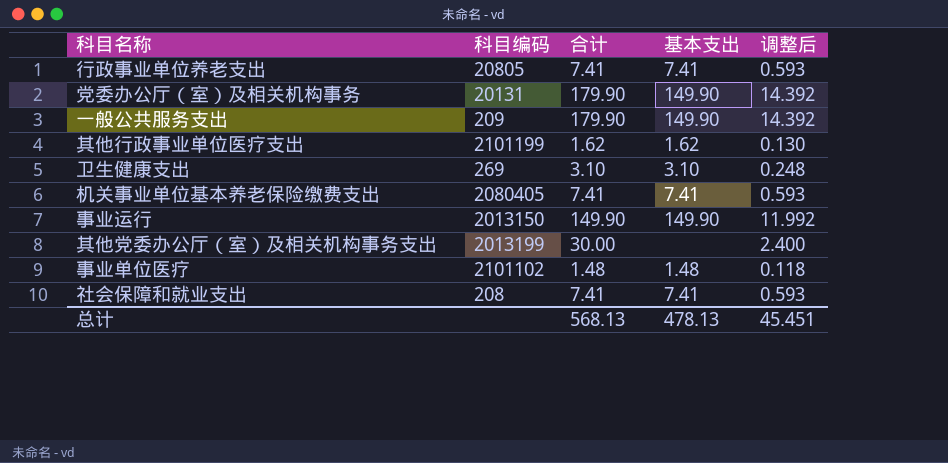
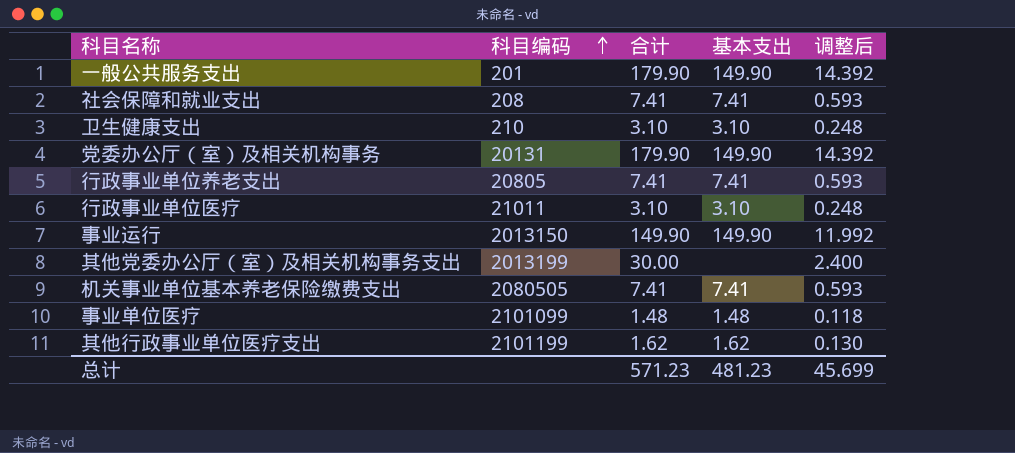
row order: none -> 科目编码 ascending
一般公共服务支出 | 科目编码: 209 -> 201
卫生健康支出 | 科目编码: 269 -> 210
row 行政事业单位医疗: none -> 21011 | 3.10 | 3.10 | 0.248
机关事业单位基本养老保险缴费支出 | 科目编码: 2080405 -> 2080505
事业单位医疗 | 科目编码: 2101102 -> 2101099
总计 | 合计: 568.13 -> 571.23
总计 | 基本支出: 478.13 -> 481.23
总计 | 调整后: 45.451 -> 45.699

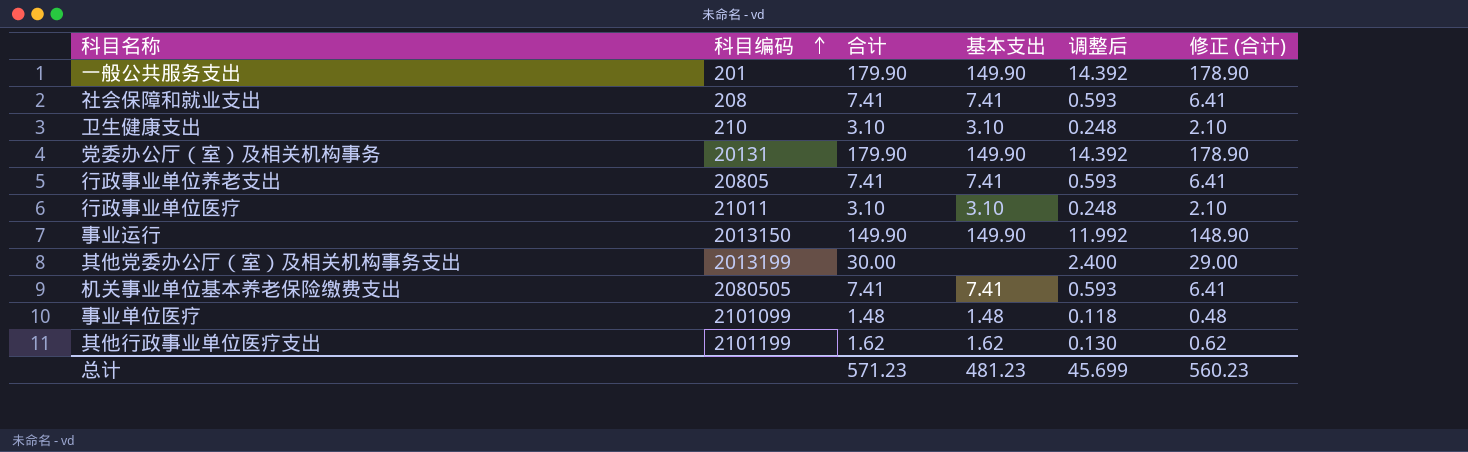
column 修正 (合计) | formula: none -> [合计] - 1

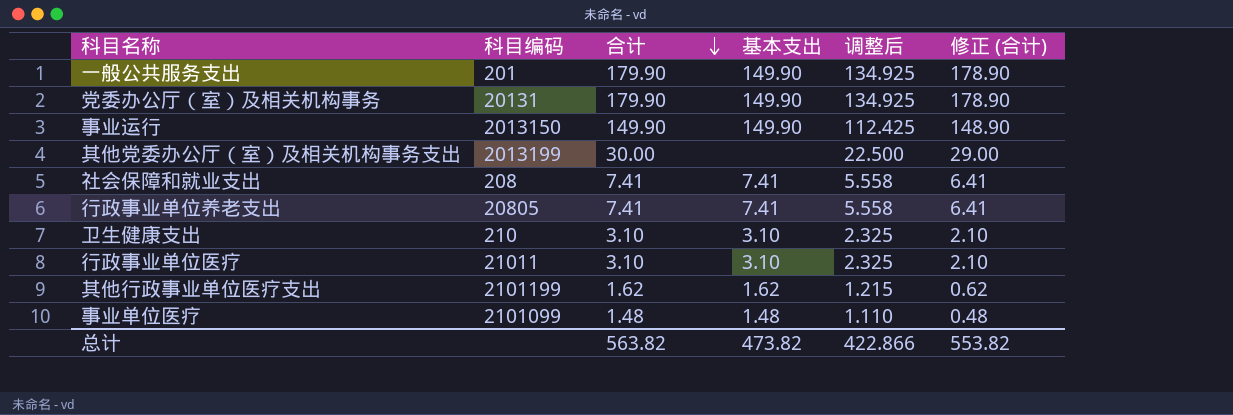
row order: 科目编码 ascending -> 合计 descending
column 调整后 | formula: [合计] * 0.08 -> [合计] * 0.75
row 机关事业单位基本养老保险缴费支出: 2080505 | 7.41 | 7.41 | 0.593 | 6.41 -> none
总计 | 合计: 571.23 -> 563.82
总计 | 基本支出: 481.23 -> 473.82
总计 | 调整后: 45.699 -> 422.866
总计 | 修正 (合计): 560.23 -> 553.82

